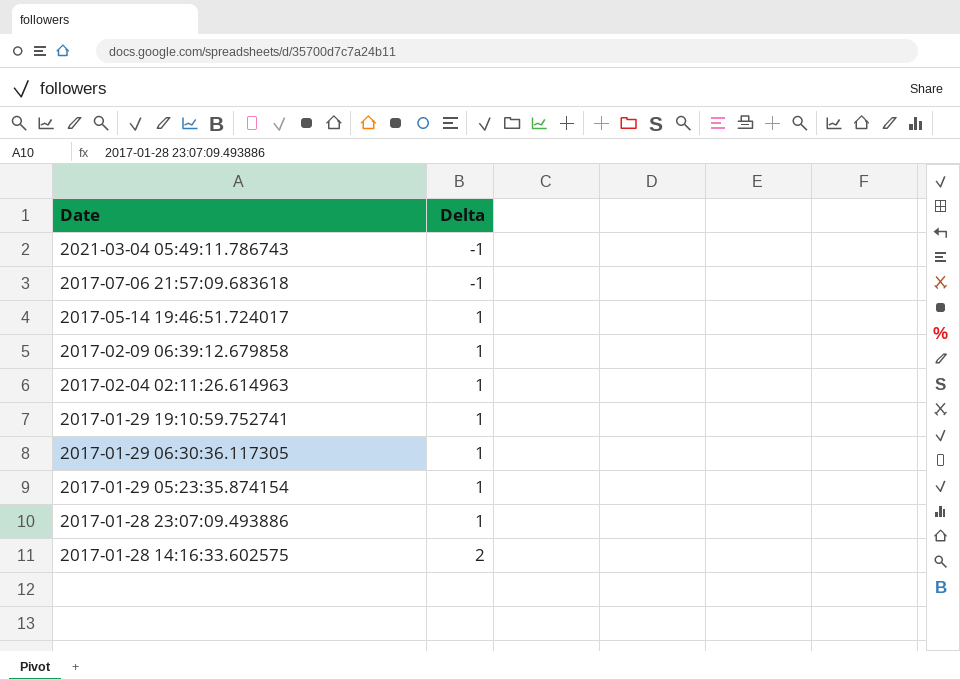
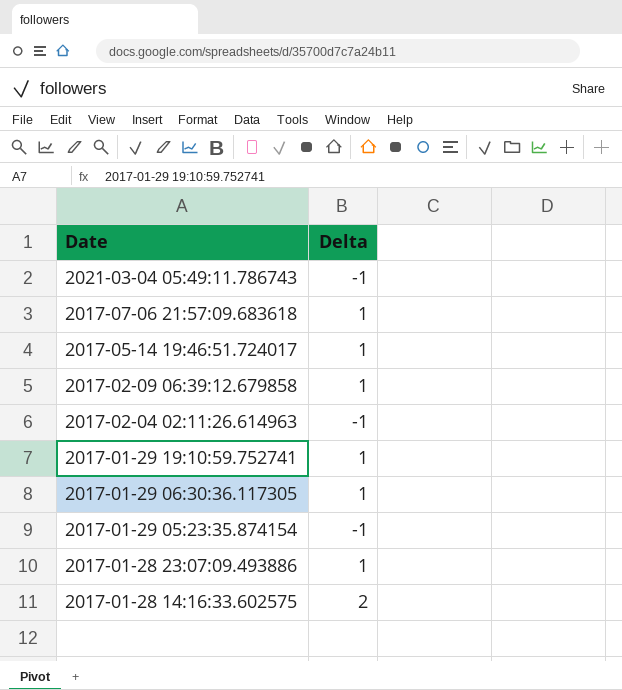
2017-07-06 21:57:09.683618 | Delta: -1 -> 1
2017-02-04 02:11:26.614963 | Delta: 1 -> -1
2017-01-29 05:23:35.874154 | Delta: 1 -> -1

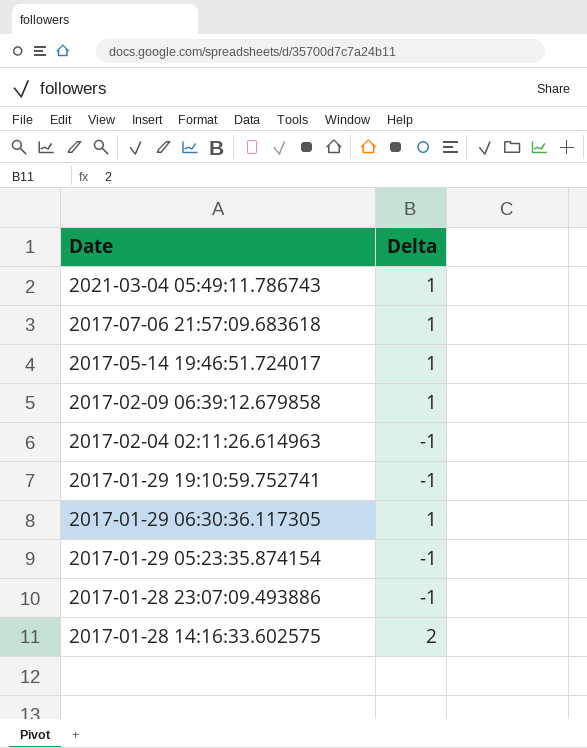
2021-03-04 05:49:11.786743 | Delta: -1 -> 1
2017-01-29 19:10:59.752741 | Delta: 1 -> -1
2017-01-28 23:07:09.493886 | Delta: 1 -> -1

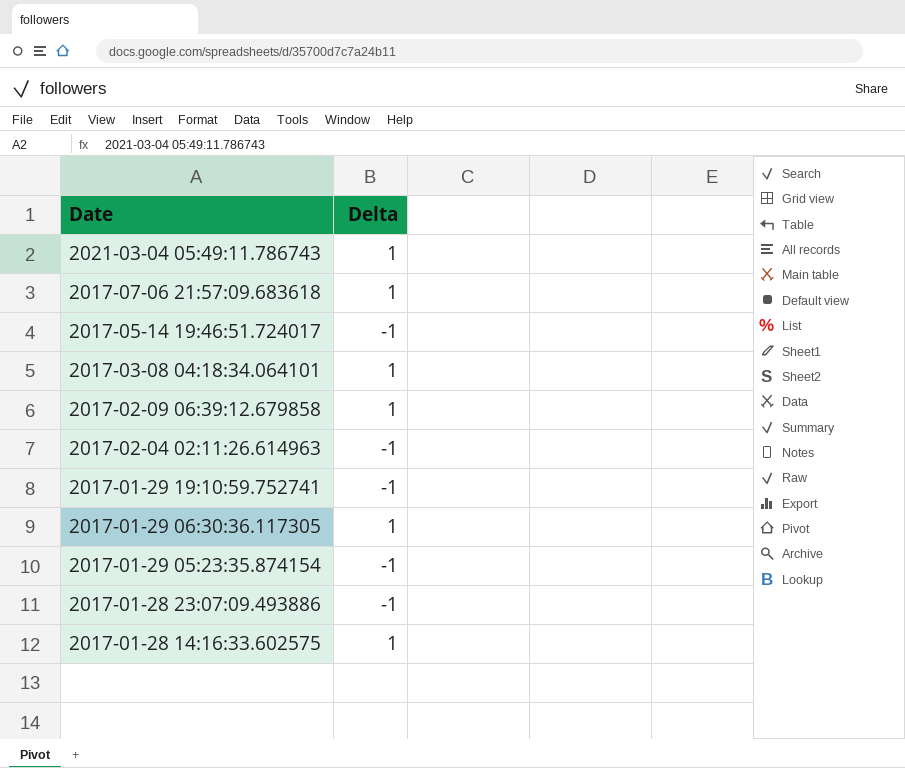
2017-05-14 19:46:51.724017 | Delta: 1 -> -1
row 2017-03-08 04:18:34.064101: none -> 1
2017-01-28 14:16:33.602575 | Delta: 2 -> 1

